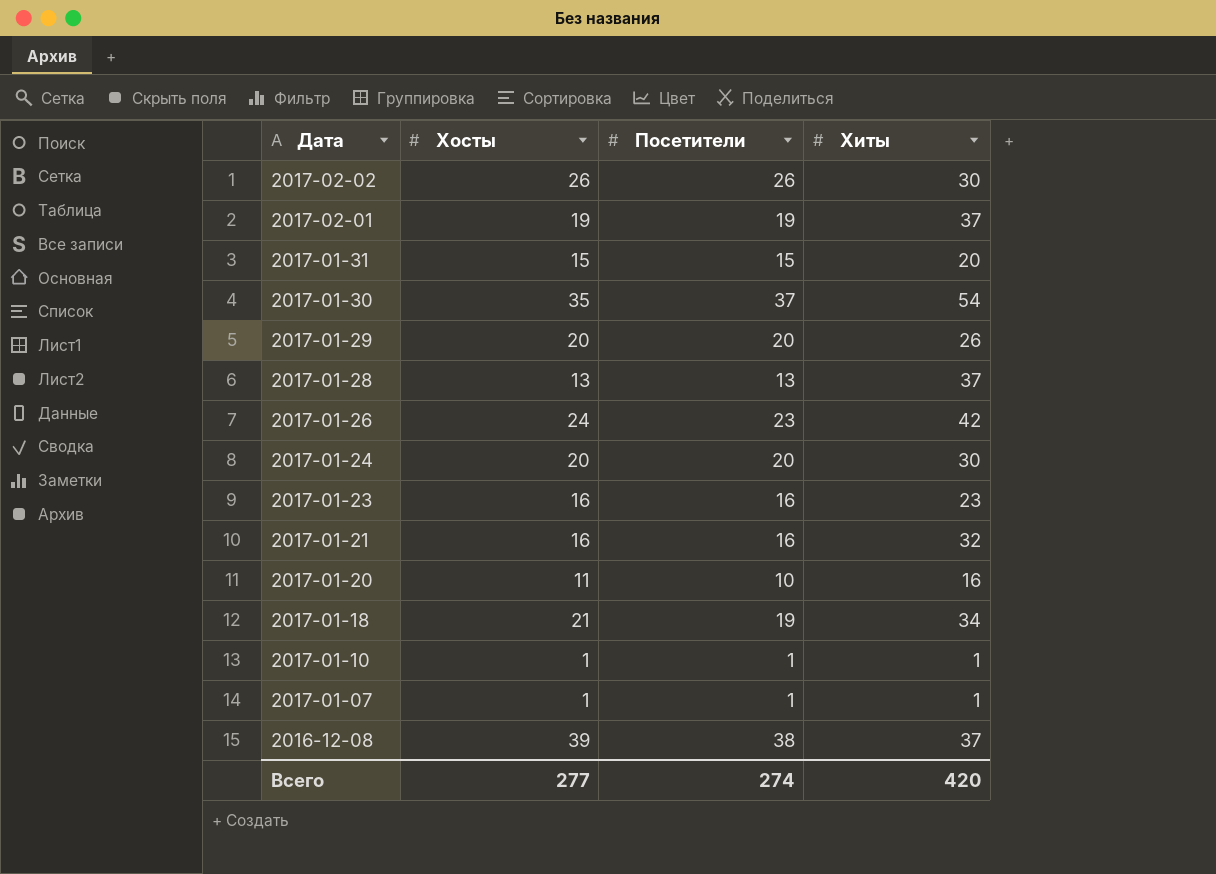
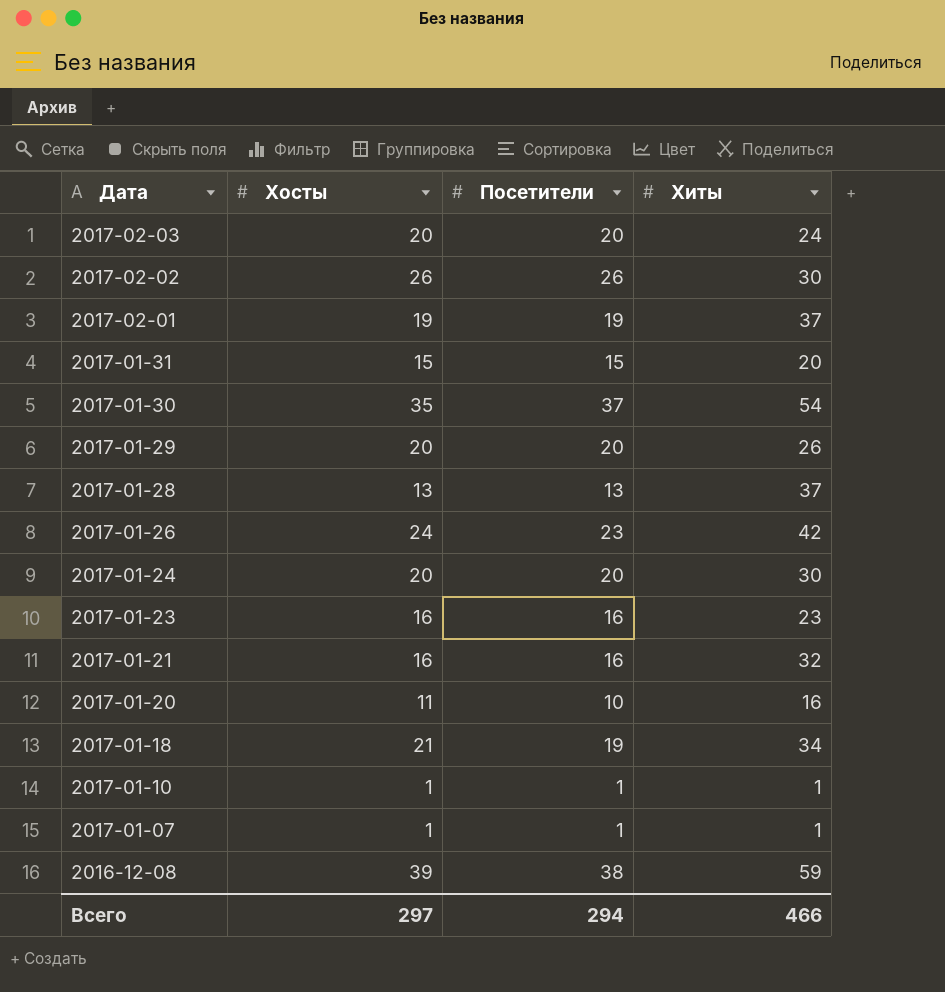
row 2017-02-03: none -> 20 | 20 | 24
2016-12-08 | Хиты: 37 -> 59
Всего | Хосты: 277 -> 297
Всего | Посетители: 274 -> 294
Всего | Хиты: 420 -> 466

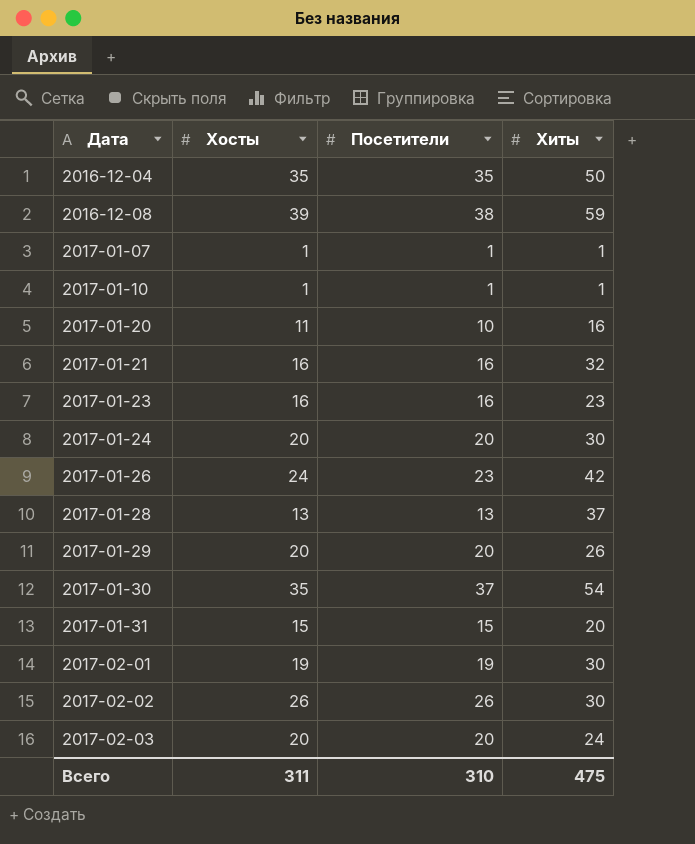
row order: Дата descending -> Дата ascending
row 2017-01-18: 21 | 19 | 34 -> none
row 2016-12-04: none -> 35 | 35 | 50
2017-02-01 | Хиты: 37 -> 30
Всего | Хосты: 297 -> 311
Всего | Посетители: 294 -> 310
Всего | Хиты: 466 -> 475

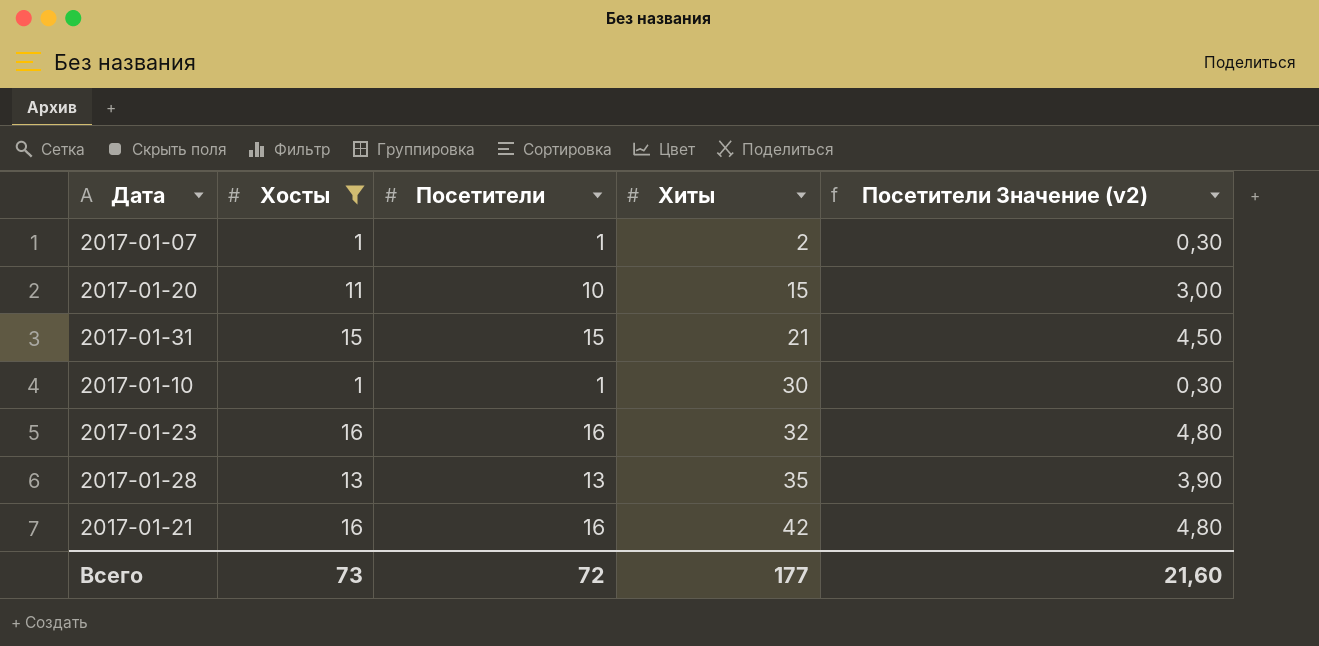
filter: none -> Хосты <= 16
row order: Дата ascending -> Хиты ascending
column Посетители Значение (v2) | formula: none -> [Посетители] * 0,3
2017-01-07 | Хиты: 1 -> 2
2017-01-20 | Хиты: 16 -> 15
2017-01-31 | Хиты: 20 -> 21
2017-01-10 | Хиты: 1 -> 30
2017-01-23 | Хиты: 23 -> 32
2017-01-28 | Хиты: 37 -> 35
2017-01-21 | Хиты: 32 -> 42
Всего | Хосты: 311 -> 73
Всего | Посетители: 310 -> 72
Всего | Хиты: 475 -> 177

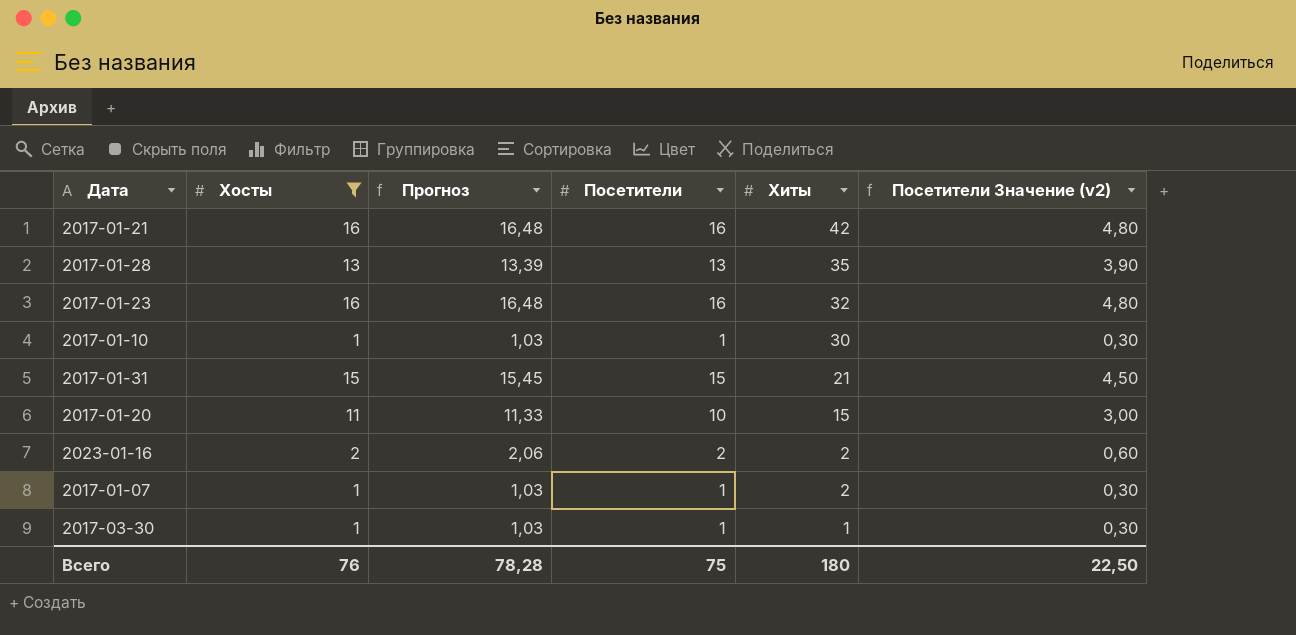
row order: Хиты ascending -> Хиты descending
column Прогноз | formula: none -> [Хосты] * 1,03
row 2023-01-16: none -> 2 | 2,06 | 2 | 2 | 0,60
row 2017-03-30: none -> 1 | 1,03 | 1 | 1 | 0,30
Всего | Хосты: 73 -> 76
Всего | Посетители: 72 -> 75
Всего | Хиты: 177 -> 180
Всего | Посетители Значение (v2): 21,60 -> 22,50

